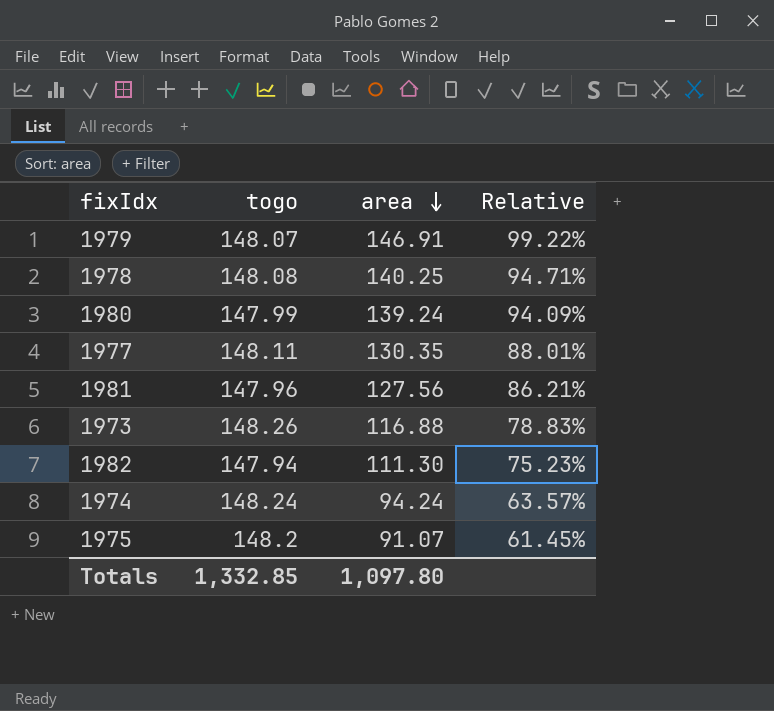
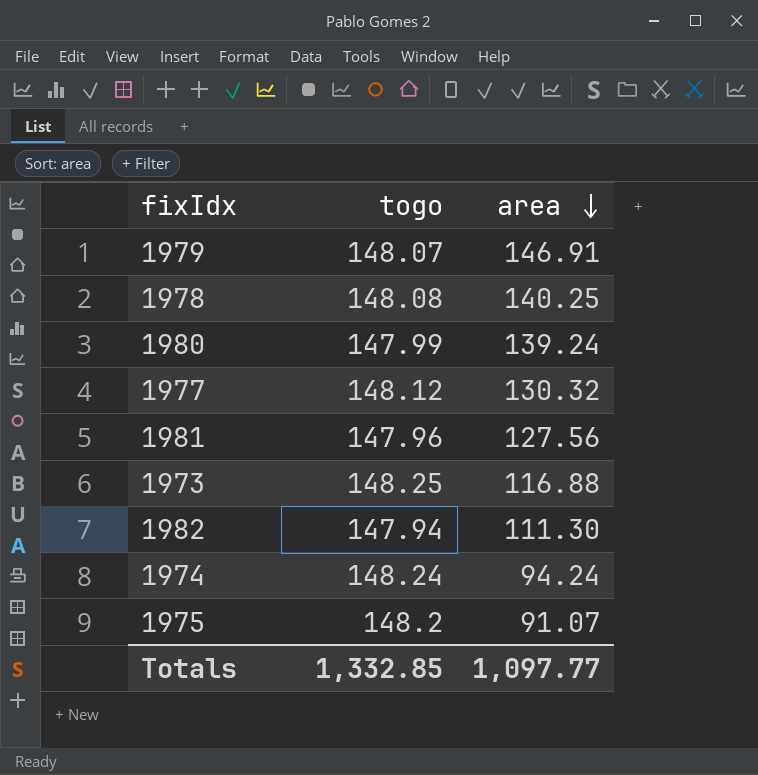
column Relative | formula: [area] / [togo] -> none
1977 | togo: 148.11 -> 148.12
1977 | area: 130.35 -> 130.32
1973 | togo: 148.26 -> 148.25
Totals | area: 1,097.80 -> 1,097.77

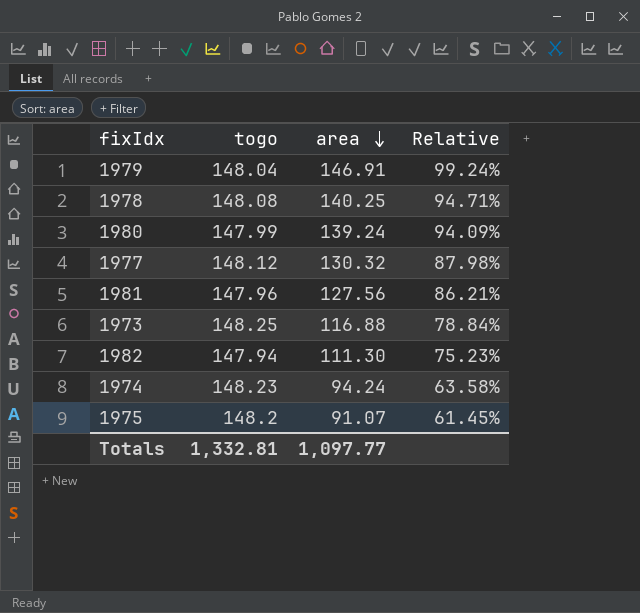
column Relative | formula: none -> [area] / [togo]
1979 | togo: 148.07 -> 148.04
1974 | togo: 148.24 -> 148.23
Totals | togo: 1,332.85 -> 1,332.81

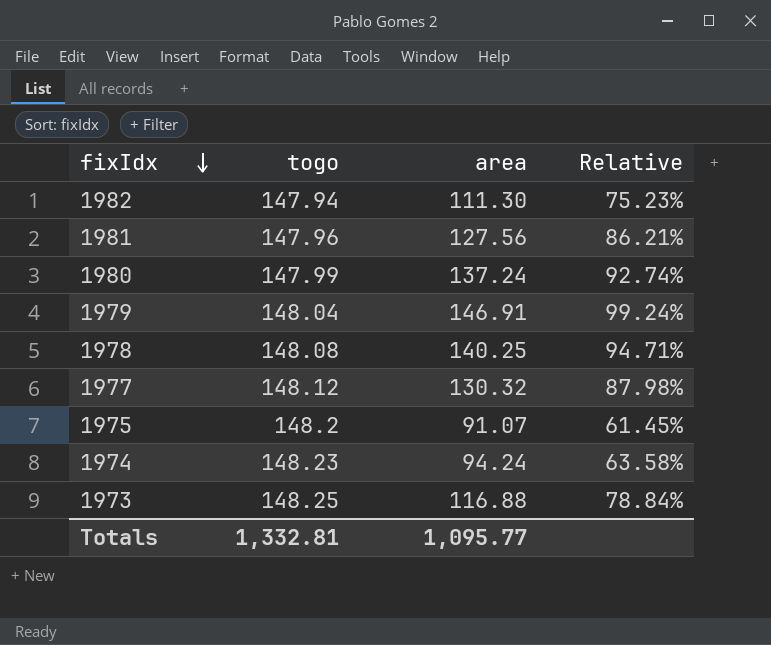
row order: area descending -> fixIdx descending
1980 | area: 139.24 -> 137.24
1980 | Relative: 94.09% -> 92.74%
Totals | area: 1,097.77 -> 1,095.77

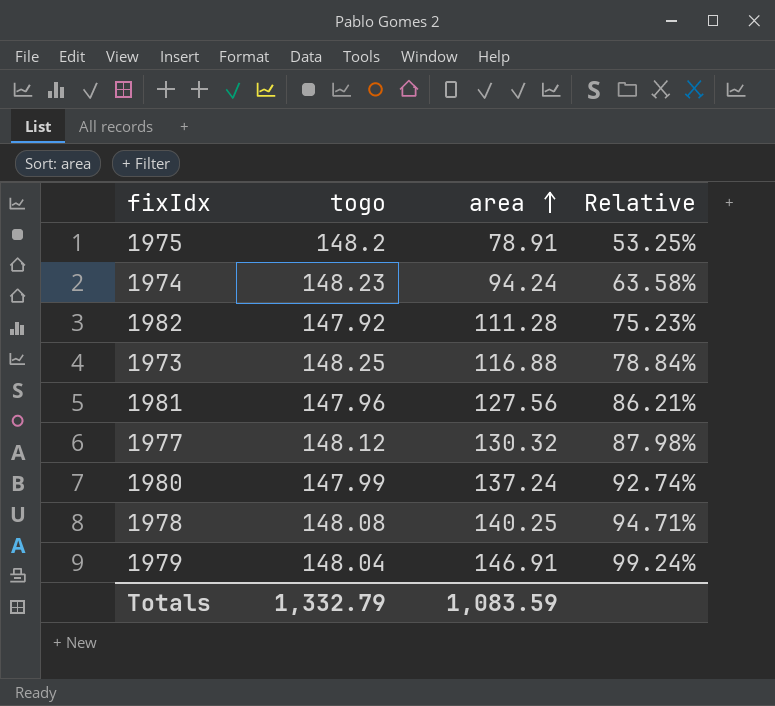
row order: fixIdx descending -> area ascending
1975 | area: 91.07 -> 78.91
1975 | Relative: 61.45% -> 53.25%
1982 | togo: 147.94 -> 147.92
1982 | area: 111.30 -> 111.28
Totals | togo: 1,332.81 -> 1,332.79
Totals | area: 1,095.77 -> 1,083.59

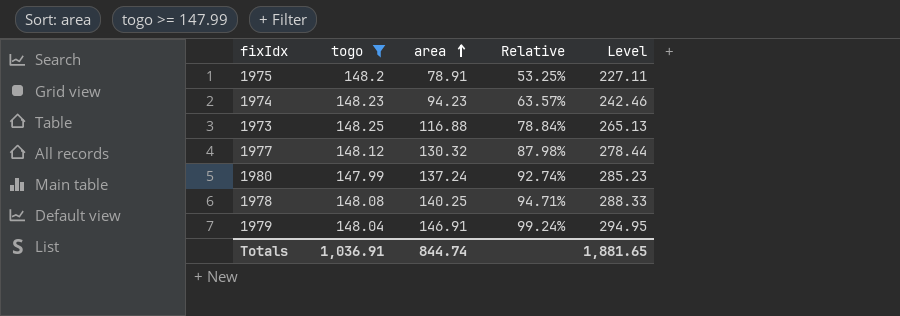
filter: none -> togo >= 147.99
column Level | formula: none -> [togo] + [area]
1974 | area: 94.24 -> 94.23
1974 | Relative: 63.58% -> 63.57%
Totals | togo: 1,332.79 -> 1,036.91
Totals | area: 1,083.59 -> 844.74

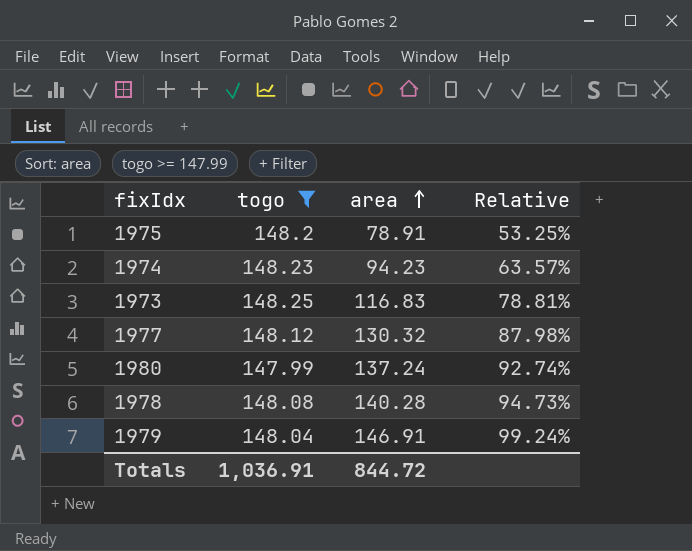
column Level | formula: [togo] + [area] -> none
1973 | area: 116.88 -> 116.83
1973 | Relative: 78.84% -> 78.81%
1978 | area: 140.25 -> 140.28
1978 | Relative: 94.71% -> 94.73%
Totals | area: 844.74 -> 844.72

